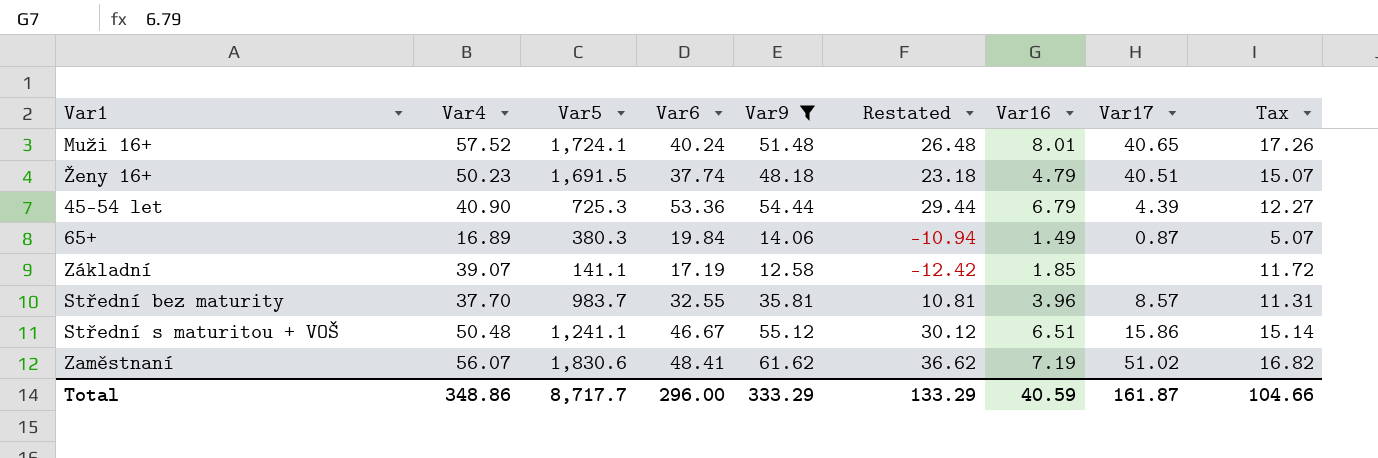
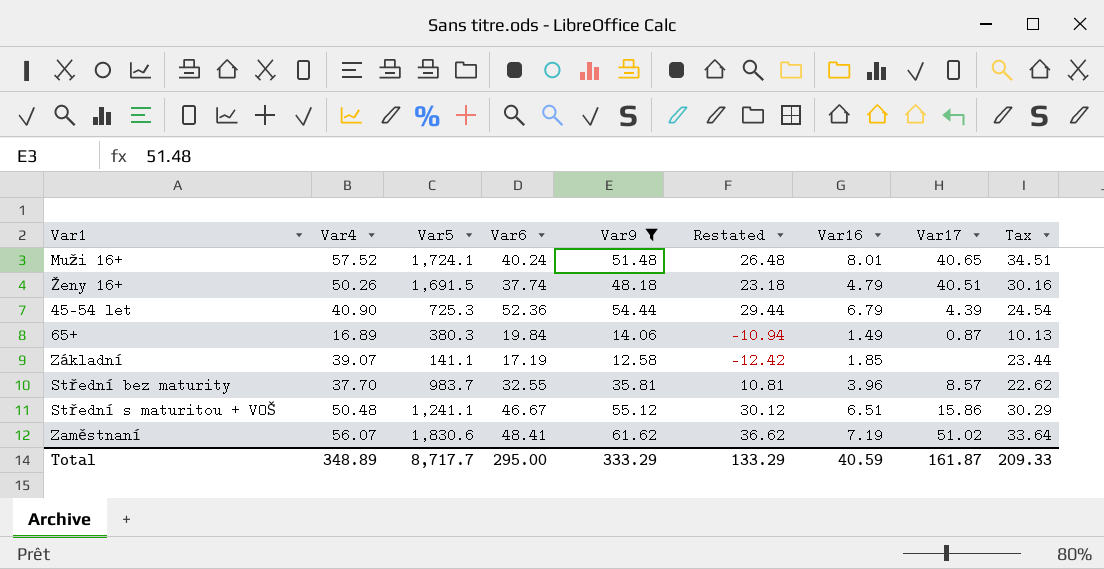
column Tax | formula: [Var4] * 0.3 -> [Var4] * 0.6
Ženy 16+ | Var4: 50.23 -> 50.26
45–54 let | Var6: 53.36 -> 52.36
Total | Var4: 348.86 -> 348.89
Total | Var6: 296.00 -> 295.00
Total | Tax: 104.66 -> 209.33

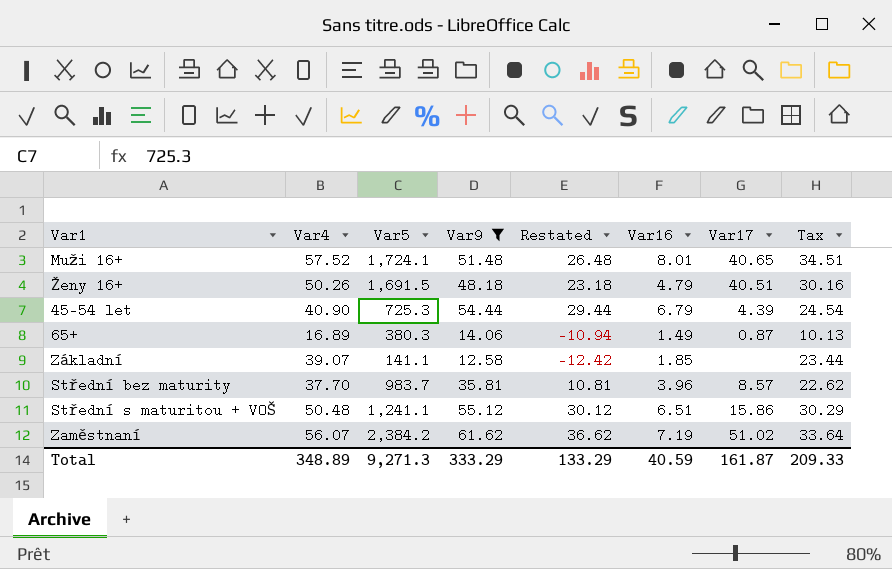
column Var6 | position: 4 -> none
Zaměstnaní | Var5: 1,830.6 -> 2,384.2
Total | Var5: 8,717.7 -> 9,271.3

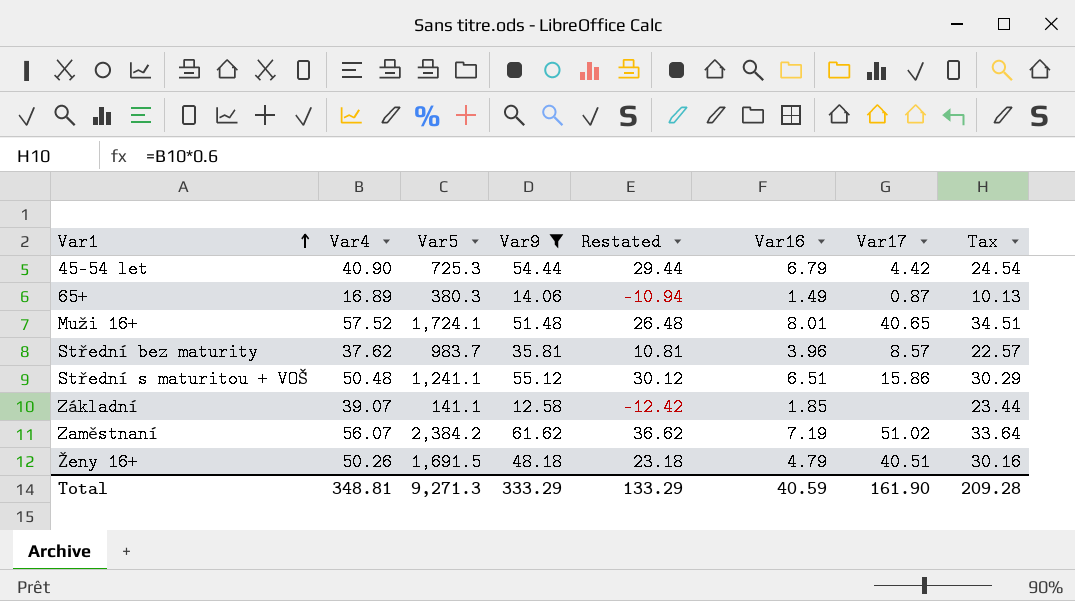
row order: none -> Var1 ascending
45–54 let | Var17: 4.39 -> 4.42
Střední bez maturity | Var4: 37.70 -> 37.62
Střední bez maturity | Tax: 22.62 -> 22.57
Total | Var4: 348.89 -> 348.81
Total | Var17: 161.87 -> 161.90
Total | Tax: 209.33 -> 209.28

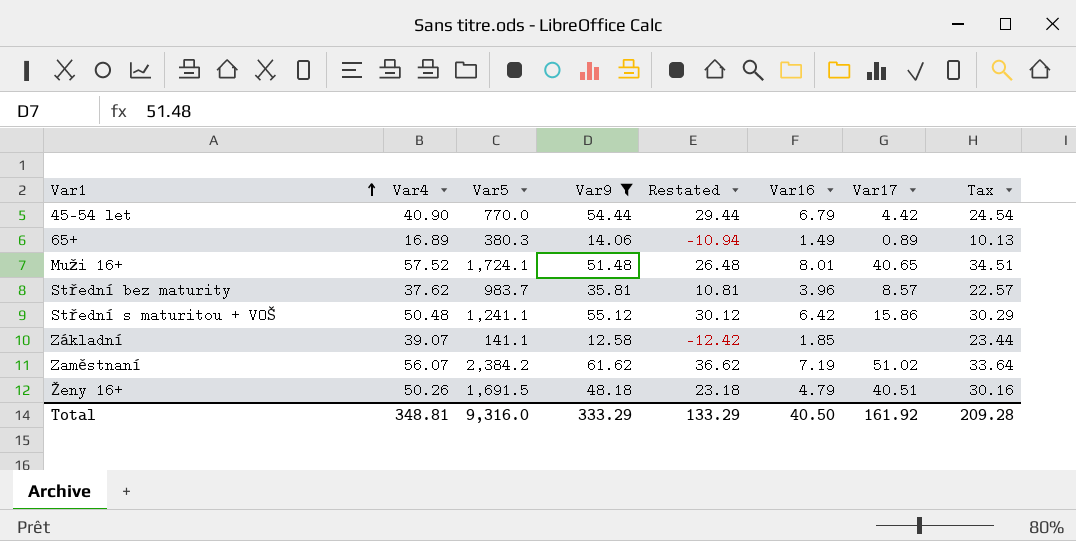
45–54 let | Var5: 725.3 -> 770.0
65+ | Var17: 0.87 -> 0.89
Střední s maturitou + VOŠ | Var16: 6.51 -> 6.42
Total | Var5: 9,271.3 -> 9,316.0
Total | Var16: 40.59 -> 40.50
Total | Var17: 161.90 -> 161.92

